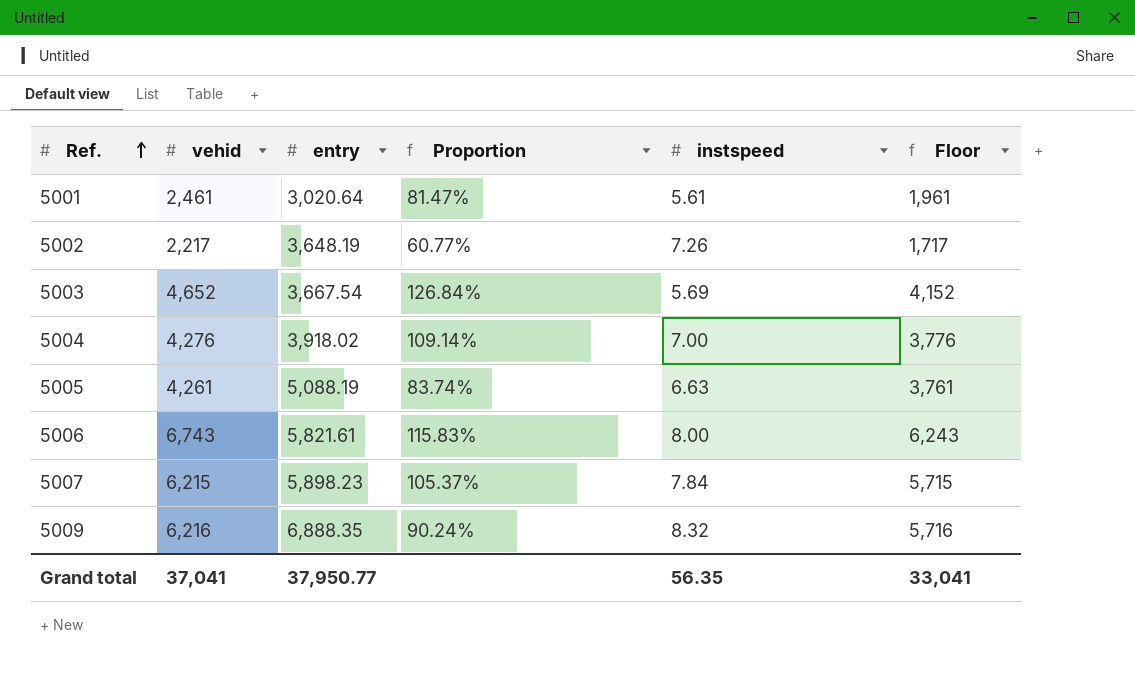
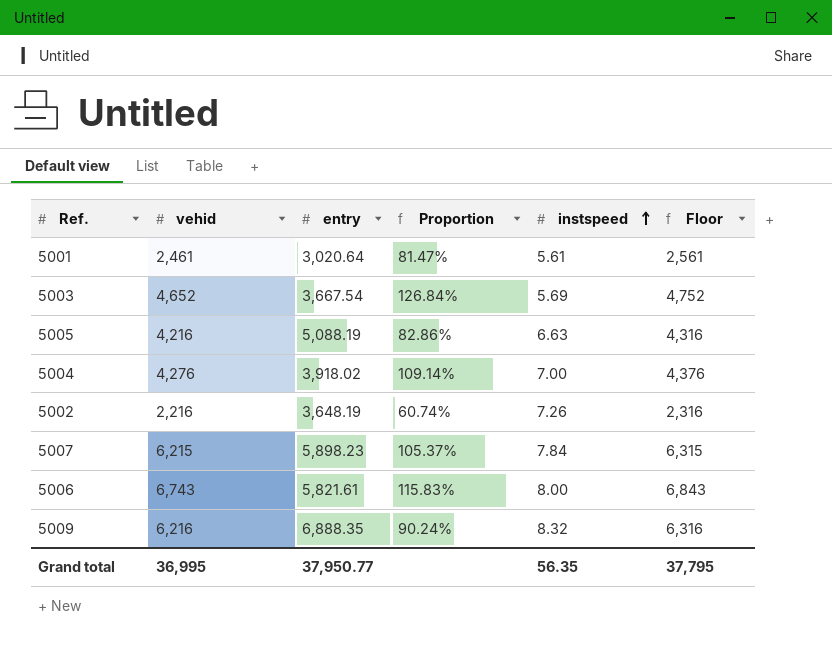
row order: Ref. ascending -> instspeed ascending
column Floor | formula: [vehid] - 500 -> [vehid] + 100
5005 | vehid: 4,261 -> 4,216
5005 | Proportion: 83.74% -> 82.86%
5002 | vehid: 2,217 -> 2,216
5002 | Proportion: 60.77% -> 60.74%
Grand total | vehid: 37,041 -> 36,995
Grand total | Floor: 33,041 -> 37,795

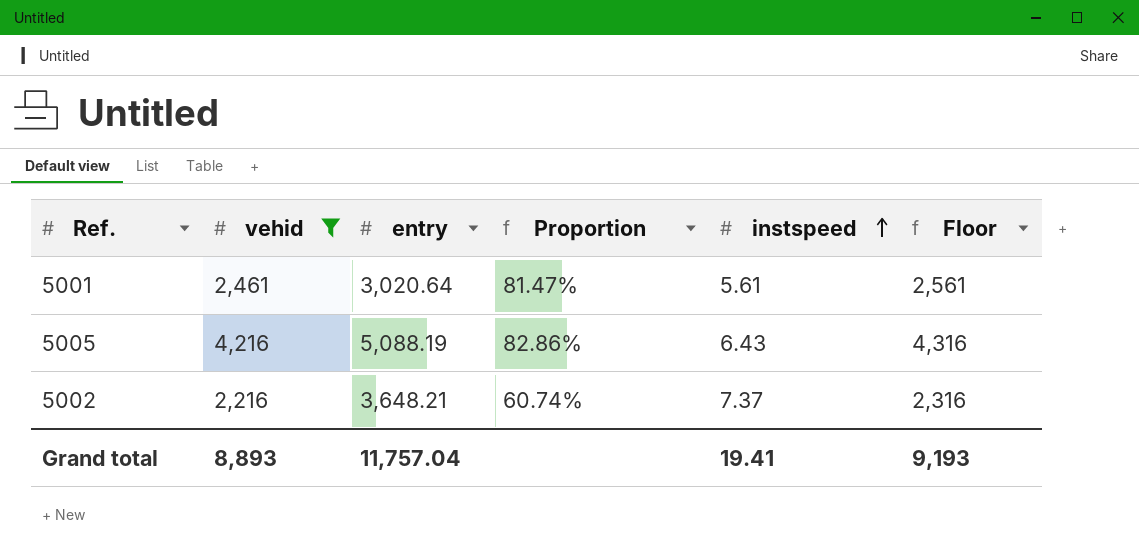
filter: none -> vehid <= 4,216
5005 | instspeed: 6.63 -> 6.43
5002 | entry: 3,648.19 -> 3,648.21
5002 | instspeed: 7.26 -> 7.37
Grand total | vehid: 36,995 -> 8,893
Grand total | entry: 37,950.77 -> 11,757.04
Grand total | instspeed: 56.35 -> 19.41
Grand total | Floor: 37,795 -> 9,193

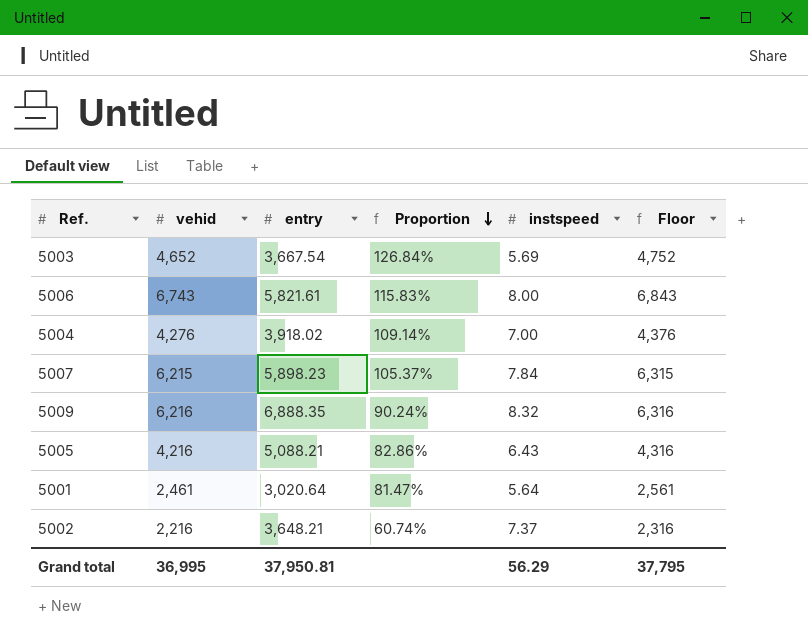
filter: vehid <= 4,216 -> none
row order: instspeed ascending -> Proportion descending
5005 | entry: 5,088.19 -> 5,088.21
5001 | instspeed: 5.61 -> 5.64
Grand total | vehid: 8,893 -> 36,995
Grand total | entry: 11,757.04 -> 37,950.81
Grand total | instspeed: 19.41 -> 56.29
Grand total | Floor: 9,193 -> 37,795

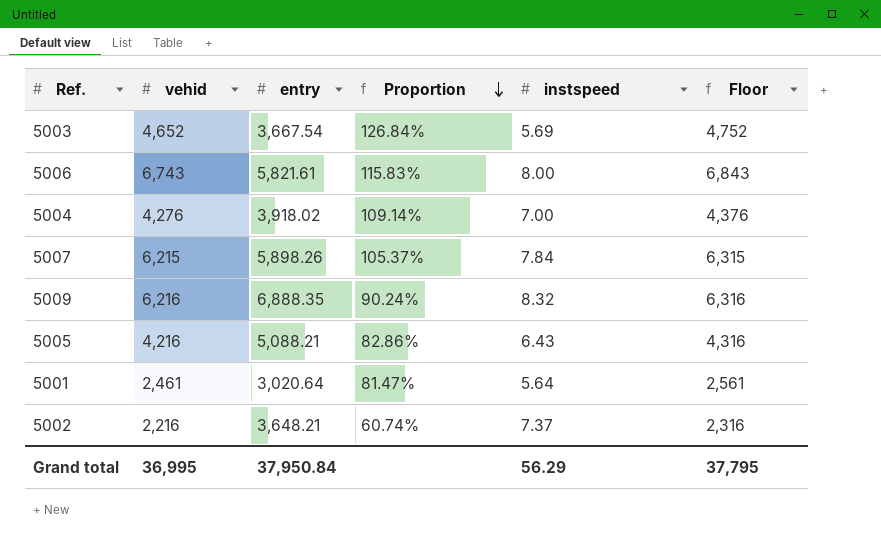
5007 | entry: 5,898.23 -> 5,898.26
Grand total | entry: 37,950.81 -> 37,950.84

